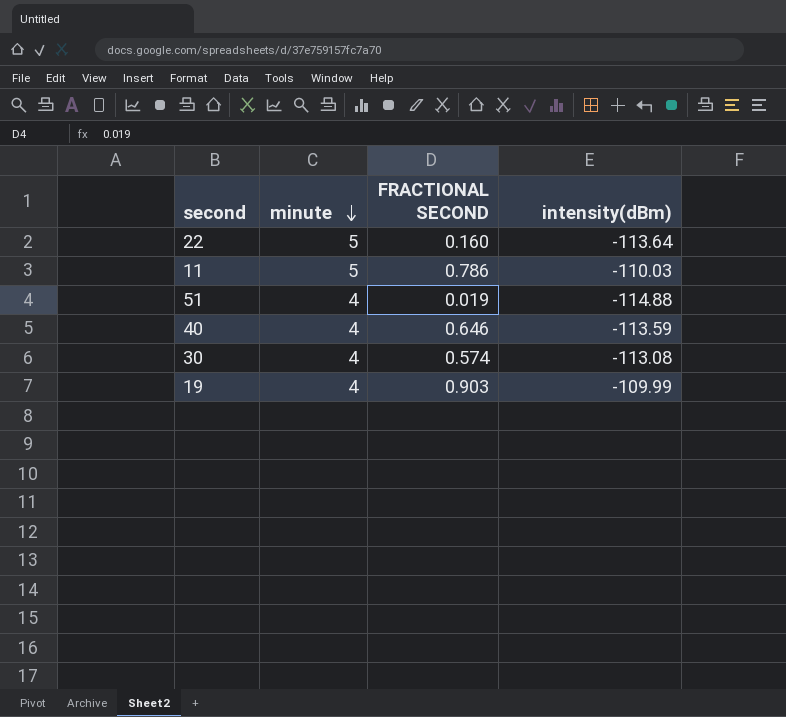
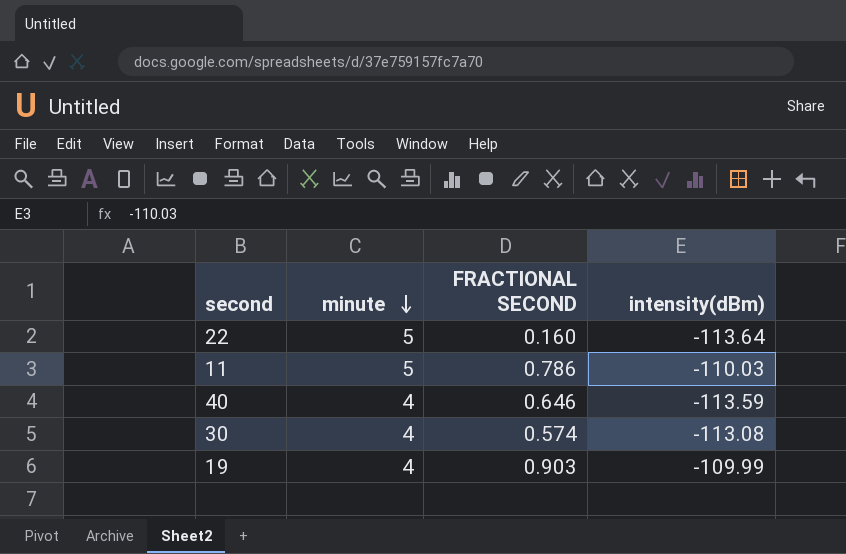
row 51: 4 | 0.019 | -114.88 -> none

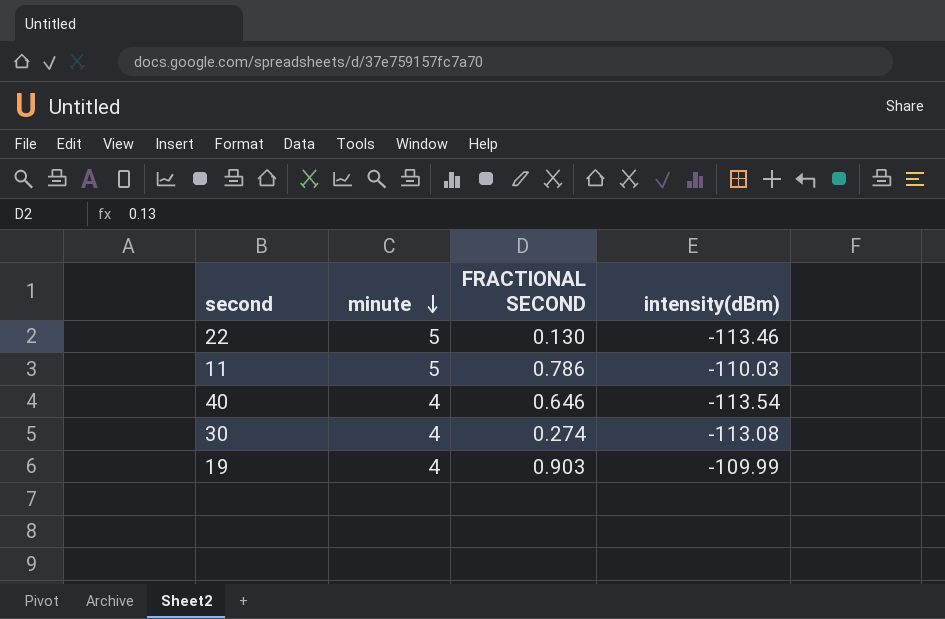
22 | FRACTIONAL SECOND: 0.160 -> 0.130
22 | intensity(dBm): -113.64 -> -113.46
40 | intensity(dBm): -113.59 -> -113.54
30 | FRACTIONAL SECOND: 0.574 -> 0.274

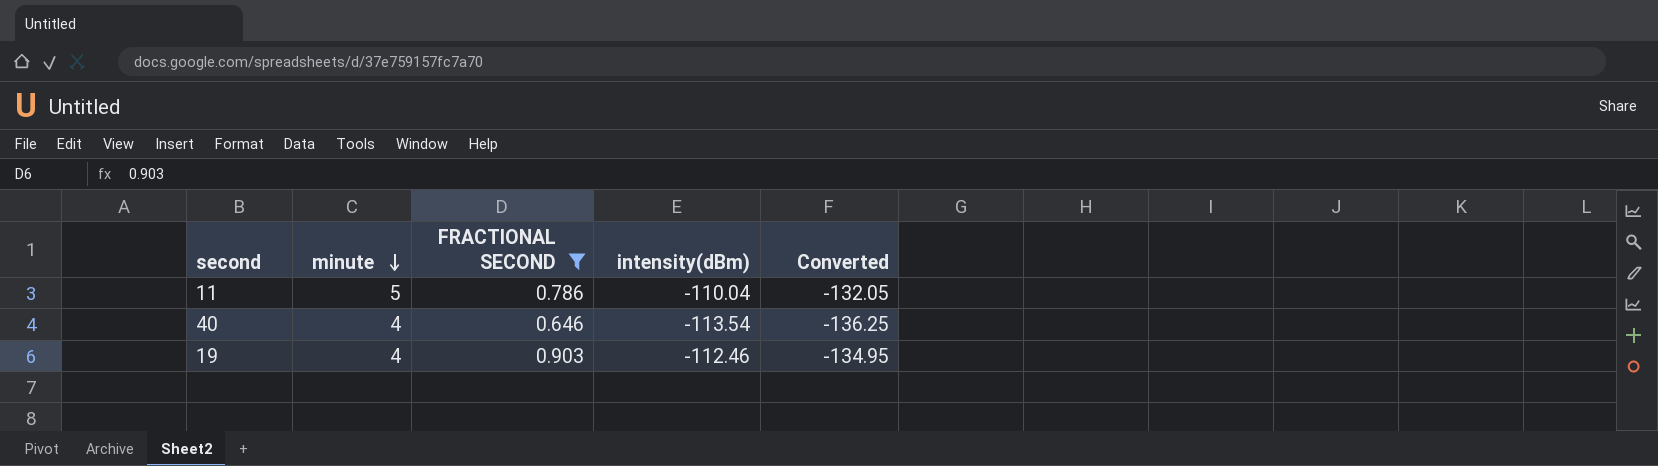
filter: none -> FRACTIONAL SECOND >= 0.646
column Converted | formula: none -> [intensity(dBm)] * 1.2
11 | intensity(dBm): -110.03 -> -110.04
19 | intensity(dBm): -109.99 -> -112.46

